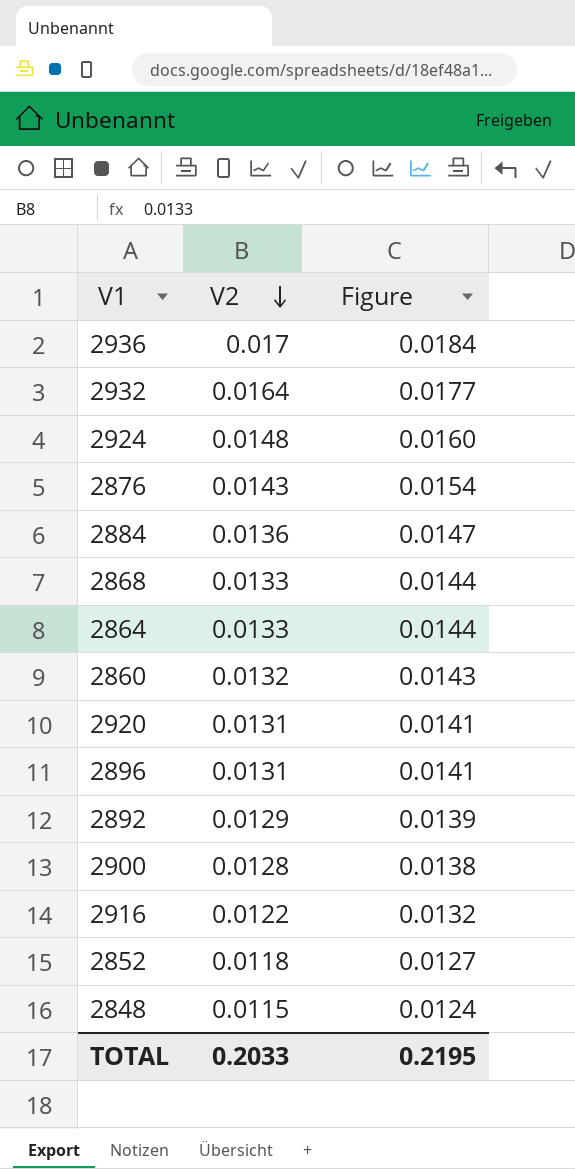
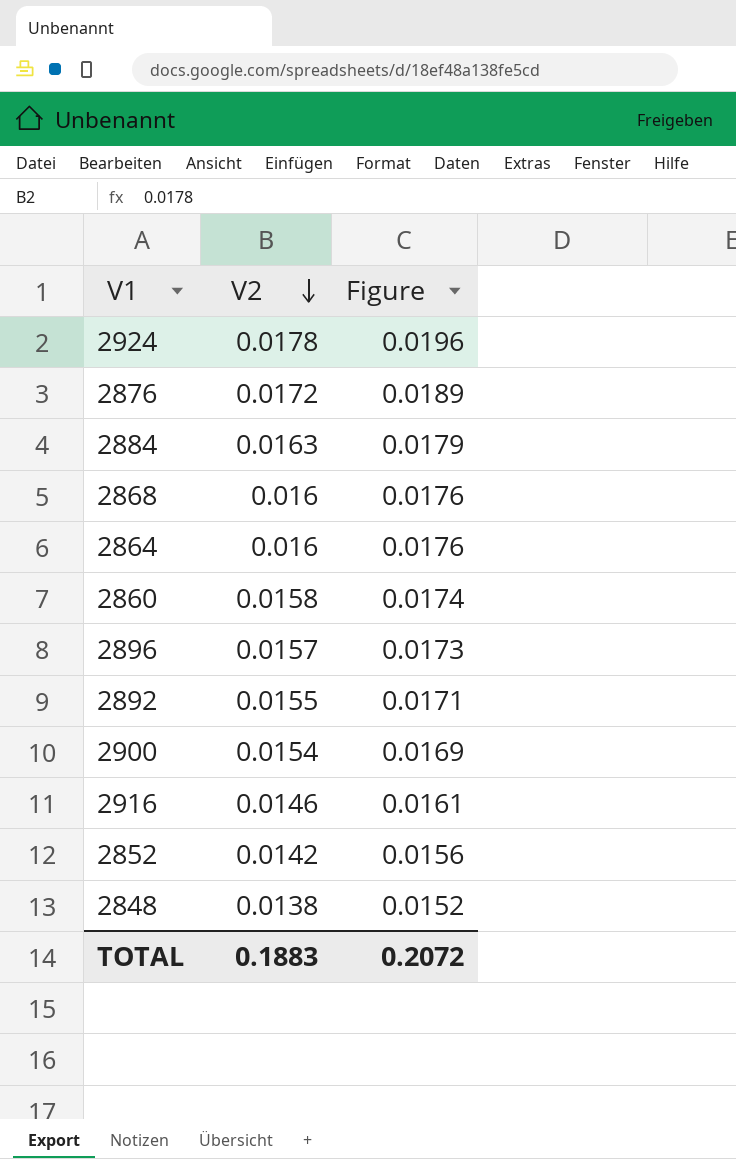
column Figure | formula: [V2] * 1.08 -> [V2] * 1.1
row 2936: 0.017 | 0.0184 -> none
row 2932: 0.0164 | 0.0177 -> none
row 2920: 0.0131 | 0.0141 -> none
2924 | V2: 0.0148 -> 0.0178
2876 | V2: 0.0143 -> 0.0172
2884 | V2: 0.0136 -> 0.0163
2868 | V2: 0.0133 -> 0.016
2864 | V2: 0.0133 -> 0.016
2860 | V2: 0.0132 -> 0.0158
2896 | V2: 0.0131 -> 0.0157
2892 | V2: 0.0129 -> 0.0155
2900 | V2: 0.0128 -> 0.0154
2916 | V2: 0.0122 -> 0.0146
2852 | V2: 0.0118 -> 0.0142
2848 | V2: 0.0115 -> 0.0138
TOTAL | V2: 0.2033 -> 0.1883
TOTAL | Figure: 0.2195 -> 0.2072

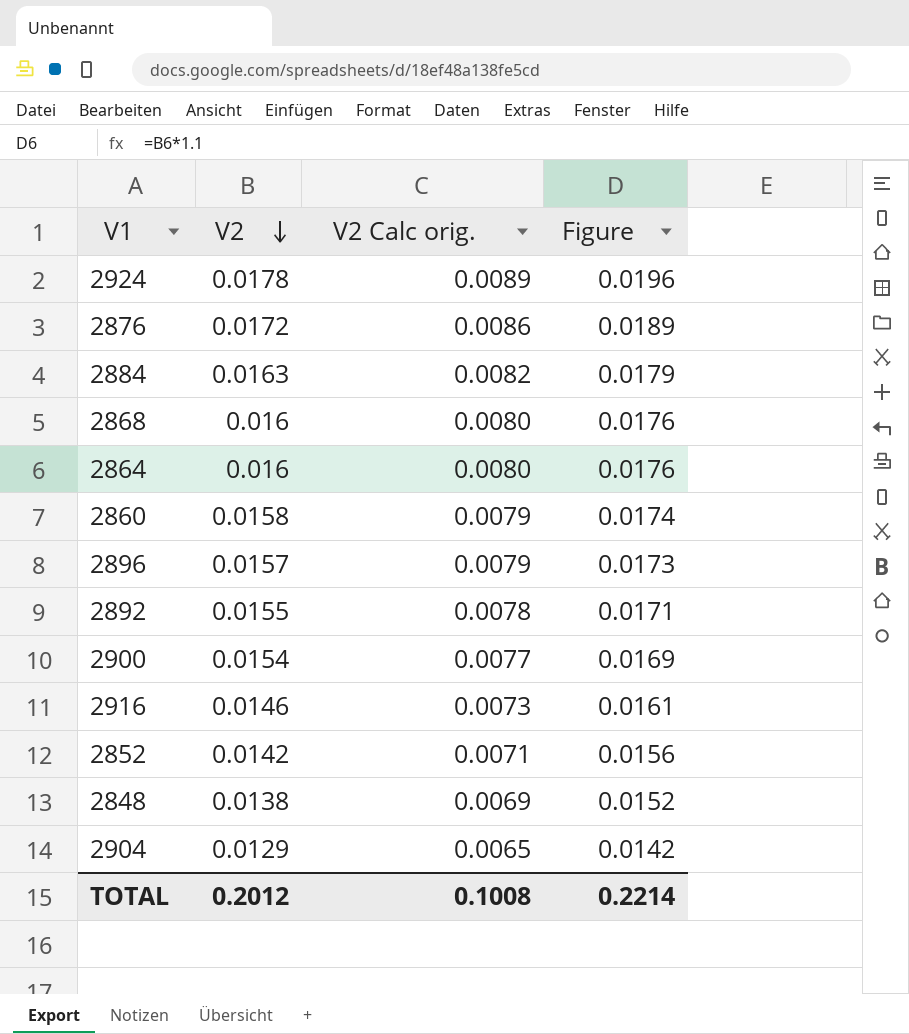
column V2 Calc orig. | formula: none -> [V2] * 0.5
row 2904: none -> 0.0129 | 0.0065 | 0.0142
TOTAL | V2: 0.1883 -> 0.2012
TOTAL | Figure: 0.2072 -> 0.2214

